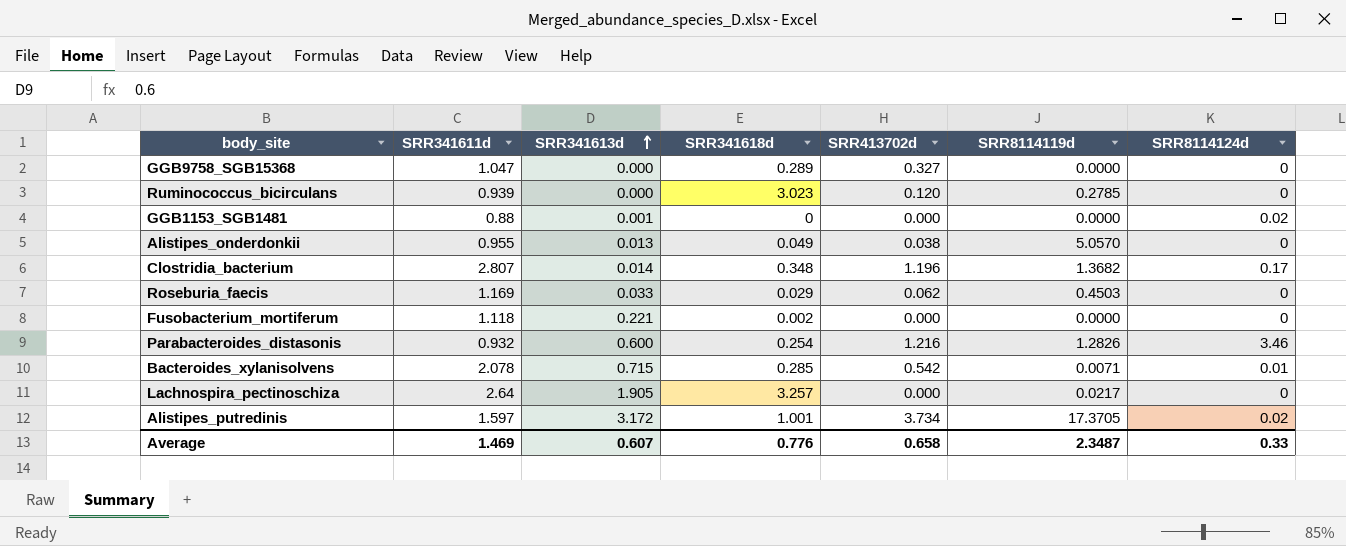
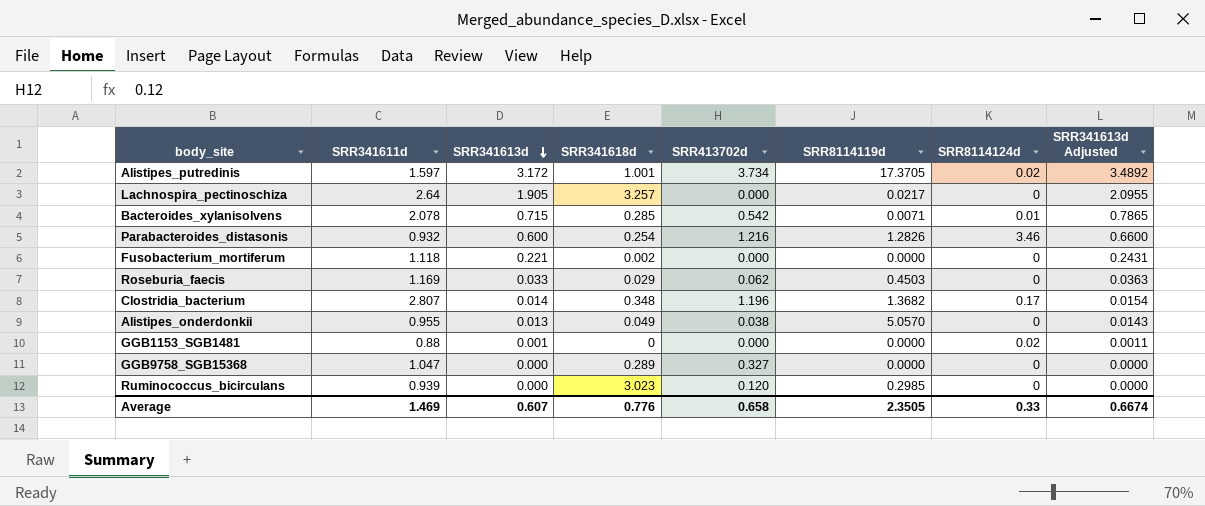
row order: SRR341613d ascending -> SRR341613d descending
column SRR341613d Adjusted | formula: none -> [SRR341613d] * 1.1
Ruminococcus_bicirculans | SRR8114119d: 0.2785 -> 0.2985
Average | SRR8114119d: 2.3487 -> 2.3505

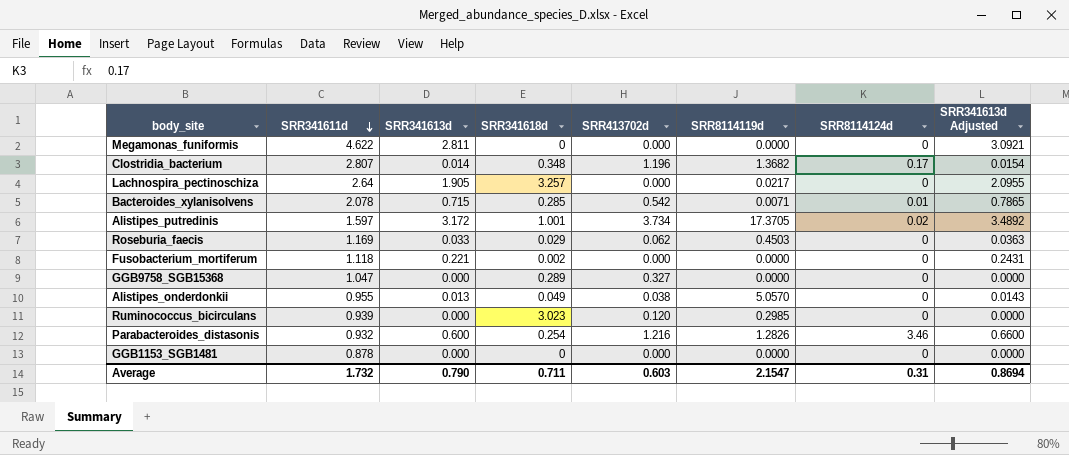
row order: SRR341613d descending -> SRR341611d descending
row Megamonas_funiformis: none -> 4.622 | 2.811 | 0 | 0.000 | 0.0000 | 0 | 3.0921
GGB1153_SGB1481 | SRR341611d: 0.88 -> 0.878
GGB1153_SGB1481 | SRR341613d: 0.001 -> 0.000
GGB1153_SGB1481 | SRR8114124d: 0.02 -> 0
GGB1153_SGB1481 | SRR341613d Adjusted: 0.0011 -> 0.0000
Average | SRR341611d: 1.469 -> 1.732
Average | SRR341613d: 0.607 -> 0.790
Average | SRR341618d: 0.776 -> 0.711
Average | SRR413702d: 0.658 -> 0.603
Average | SRR8114119d: 2.3505 -> 2.1547
Average | SRR8114124d: 0.33 -> 0.31
Average | SRR341613d Adjusted: 0.6674 -> 0.8694

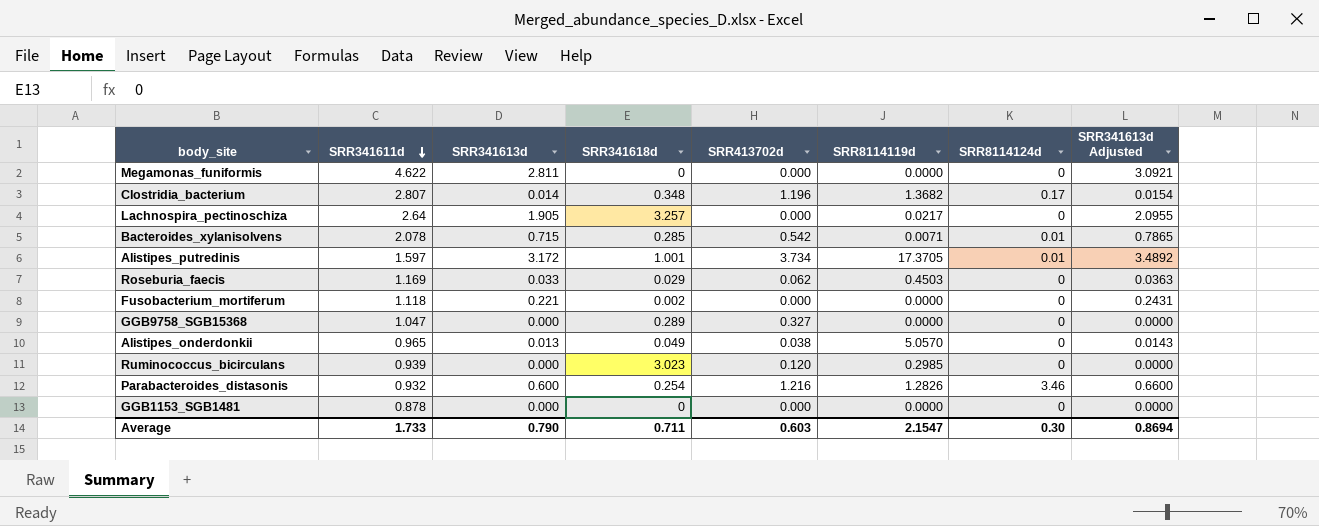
Alistipes_putredinis | SRR8114124d: 0.02 -> 0.01
Alistipes_onderdonkii | SRR341611d: 0.955 -> 0.965
Average | SRR341611d: 1.732 -> 1.733
Average | SRR8114124d: 0.31 -> 0.30

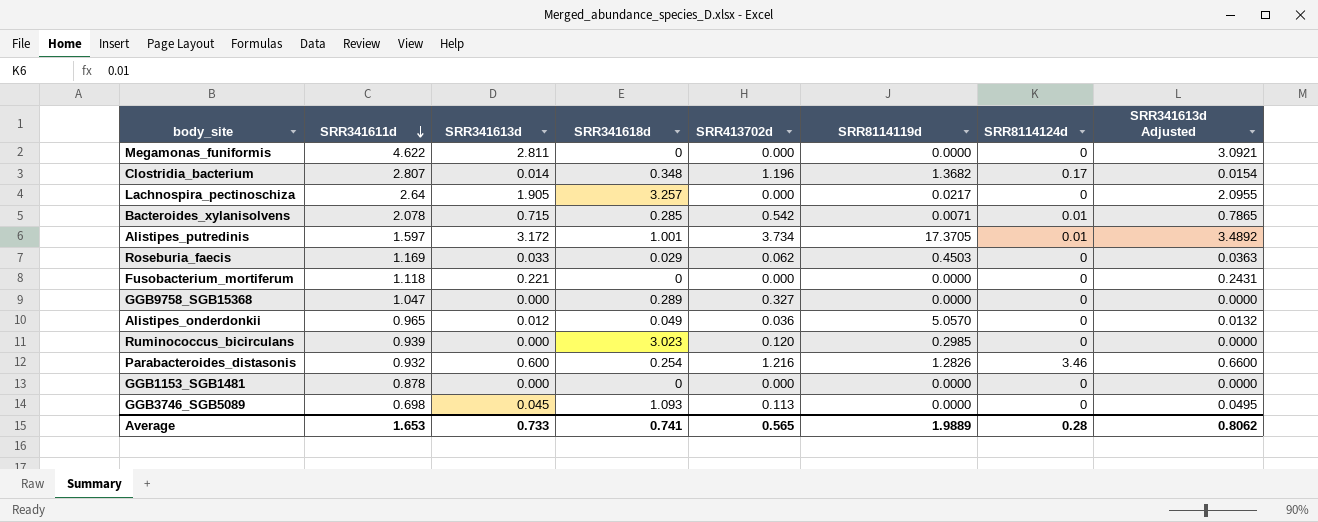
Fusobacterium_mortiferum | SRR341618d: 0.002 -> 0
Alistipes_onderdonkii | SRR341613d: 0.013 -> 0.012
Alistipes_onderdonkii | SRR413702d: 0.038 -> 0.036
Alistipes_onderdonkii | SRR341613d Adjusted: 0.0143 -> 0.0132
row GGB3746_SGB5089: none -> 0.698 | 0.045 | 1.093 | 0.113 | 0.0000 | 0 | 0.0495
Average | SRR341611d: 1.733 -> 1.653
Average | SRR341613d: 0.790 -> 0.733
Average | SRR341618d: 0.711 -> 0.741
Average | SRR413702d: 0.603 -> 0.565
Average | SRR8114119d: 2.1547 -> 1.9889
Average | SRR8114124d: 0.30 -> 0.28
Average | SRR341613d Adjusted: 0.8694 -> 0.8062

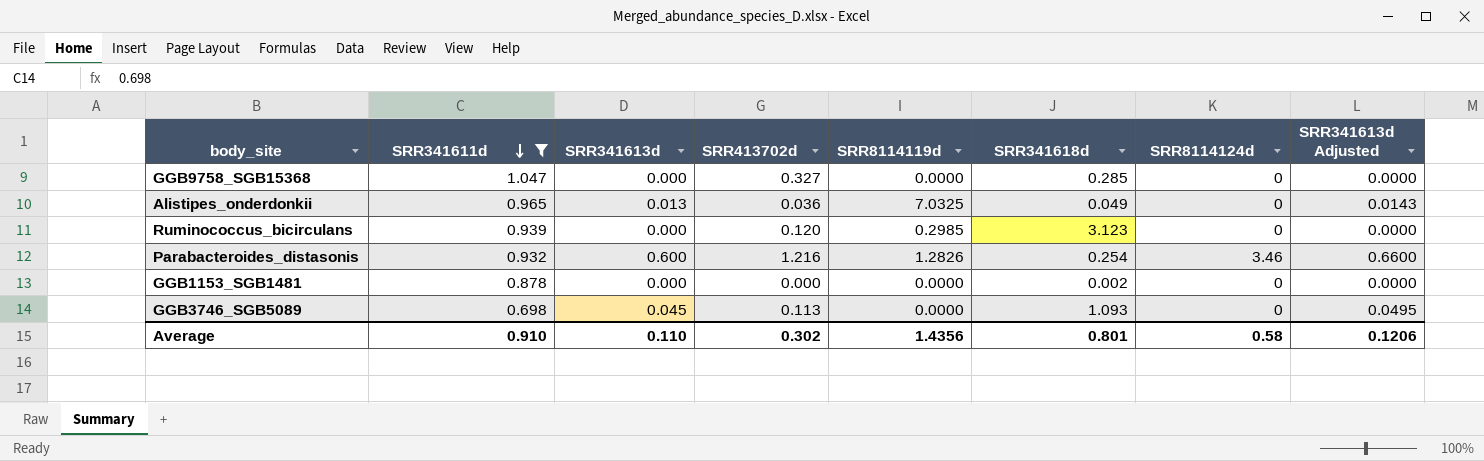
filter: none -> SRR341611d <= 1.047
column SRR341618d | position: 4 -> 6
GGB9758_SGB15368 | SRR341618d: 0.289 -> 0.285
Alistipes_onderdonkii | SRR341613d: 0.012 -> 0.013
Alistipes_onderdonkii | SRR8114119d: 5.0570 -> 7.0325
Alistipes_onderdonkii | SRR341613d Adjusted: 0.0132 -> 0.0143
Ruminococcus_bicirculans | SRR341618d: 3.023 -> 3.123
GGB1153_SGB1481 | SRR341618d: 0 -> 0.002
Average | SRR341611d: 1.653 -> 0.910
Average | SRR341613d: 0.733 -> 0.110
Average | SRR413702d: 0.565 -> 0.302
Average | SRR8114119d: 1.9889 -> 1.4356
Average | SRR341618d: 0.741 -> 0.801
Average | SRR8114124d: 0.28 -> 0.58
Average | SRR341613d Adjusted: 0.8062 -> 0.1206

